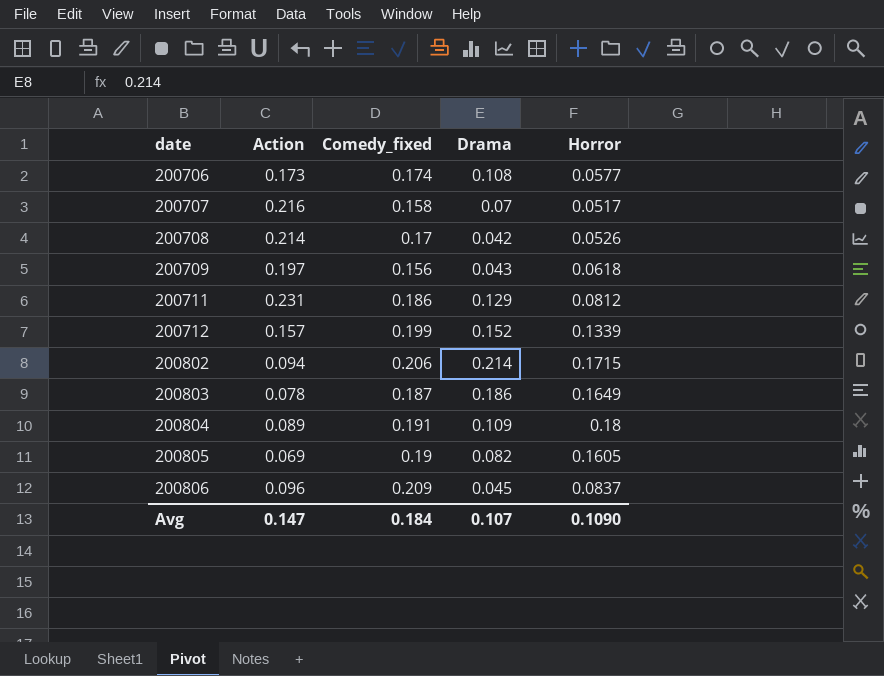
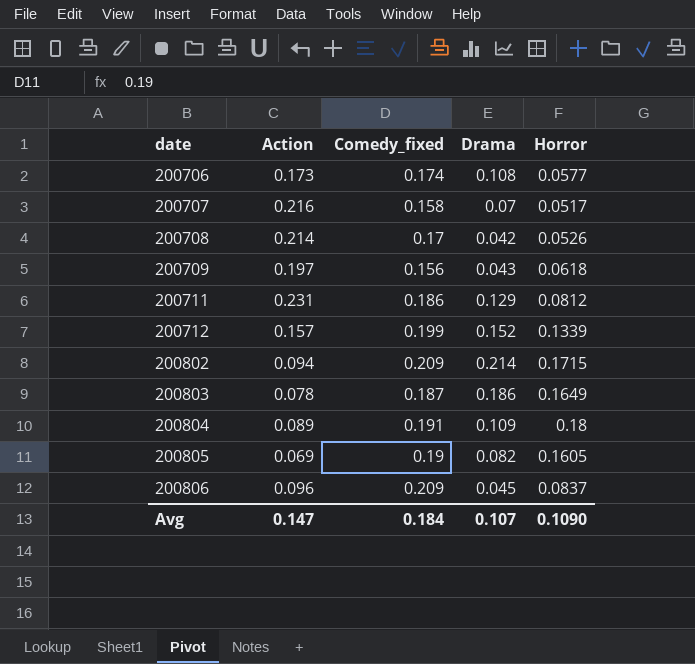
200802 | Comedy_fixed: 0.206 -> 0.209

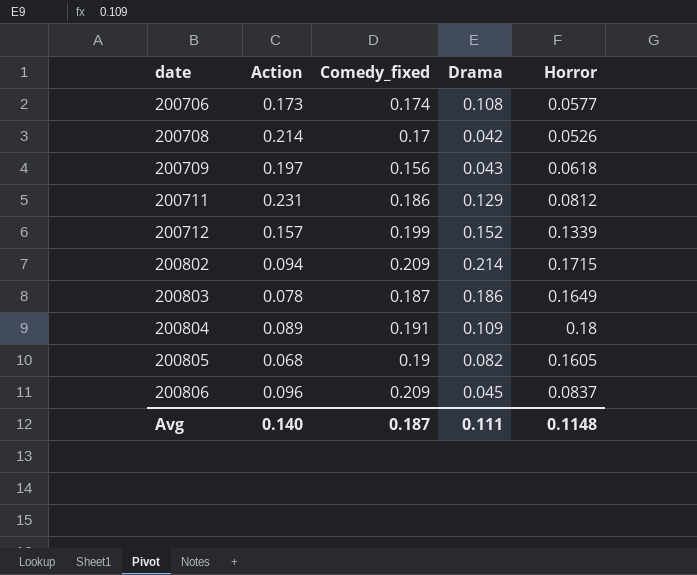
row 200707: 0.216 | 0.158 | 0.07 | 0.0517 -> none
200805 | Action: 0.069 -> 0.068
Avg | Action: 0.147 -> 0.140
Avg | Comedy_fixed: 0.184 -> 0.187
Avg | Drama: 0.107 -> 0.111
Avg | Horror: 0.1090 -> 0.1148

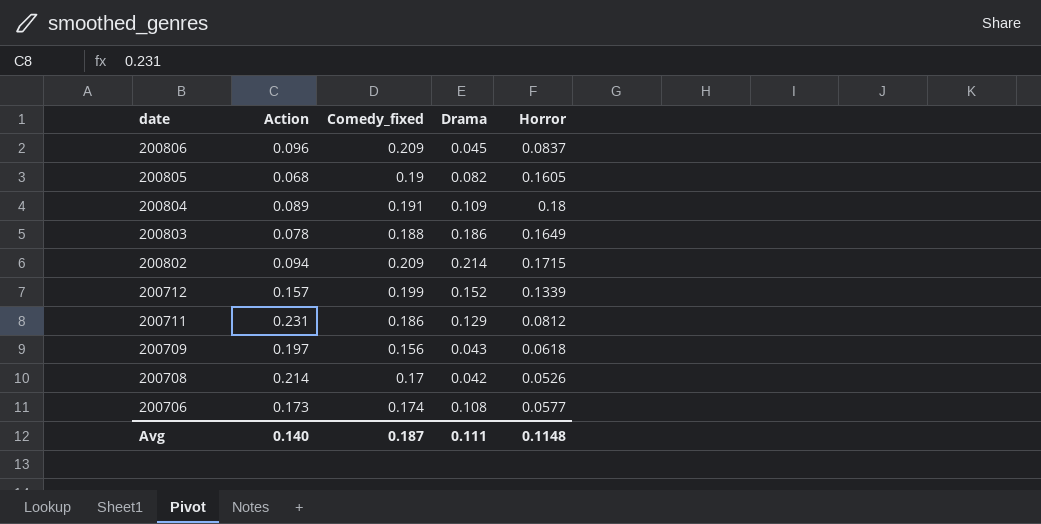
row order: date ascending -> date descending
200803 | Comedy_fixed: 0.187 -> 0.188

